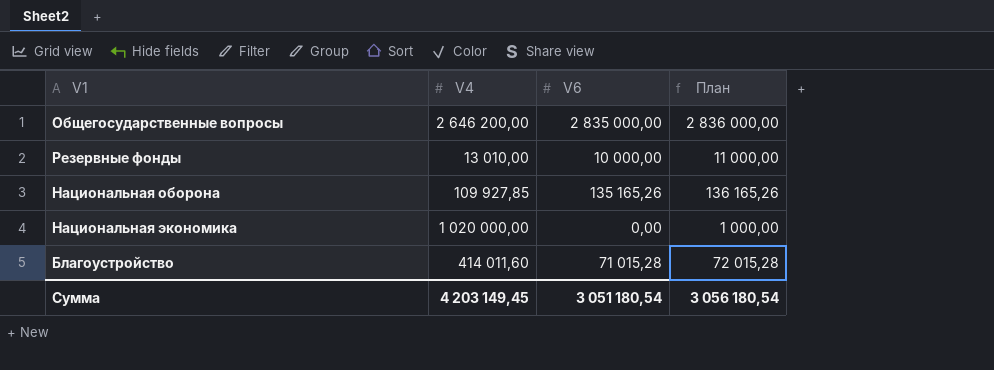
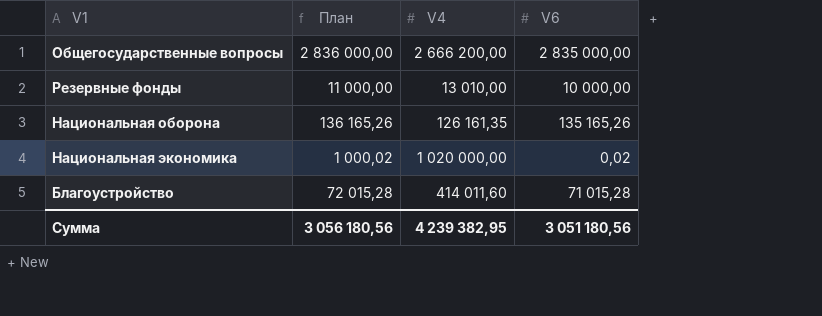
column План | position: 4 -> 2
Общегосударственные вопросы | V4: 2 646 200,00 -> 2 666 200,00
Национальная оборона | V4: 109 927,85 -> 126 161,35
Национальная экономика | План: 1 000,00 -> 1 000,02
Национальная экономика | V6: 0,00 -> 0,02
Сумма | План: 3 056 180,54 -> 3 056 180,56
Сумма | V4: 4 203 149,45 -> 4 239 382,95
Сумма | V6: 3 051 180,54 -> 3 051 180,56

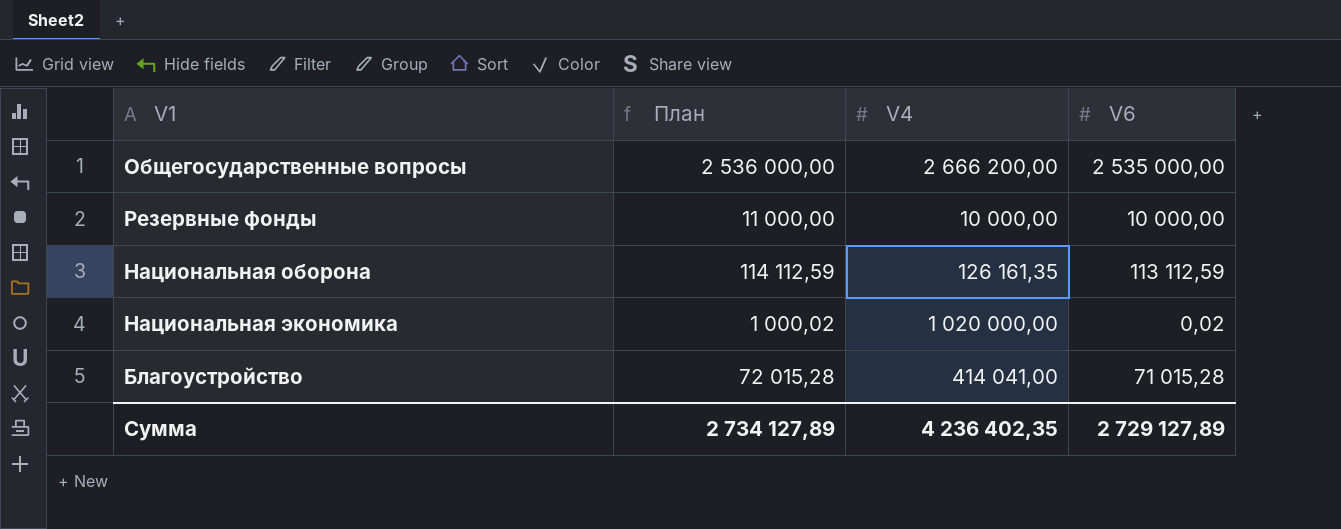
Общегосударственные вопросы | План: 2 836 000,00 -> 2 536 000,00
Общегосударственные вопросы | V6: 2 835 000,00 -> 2 535 000,00
Резервные фонды | V4: 13 010,00 -> 10 000,00
Национальная оборона | План: 136 165,26 -> 114 112,59
Национальная оборона | V6: 135 165,26 -> 113 112,59
Благоустройство | V4: 414 011,60 -> 414 041,00
Сумма | План: 3 056 180,56 -> 2 734 127,89
Сумма | V4: 4 239 382,95 -> 4 236 402,35
Сумма | V6: 3 051 180,56 -> 2 729 127,89

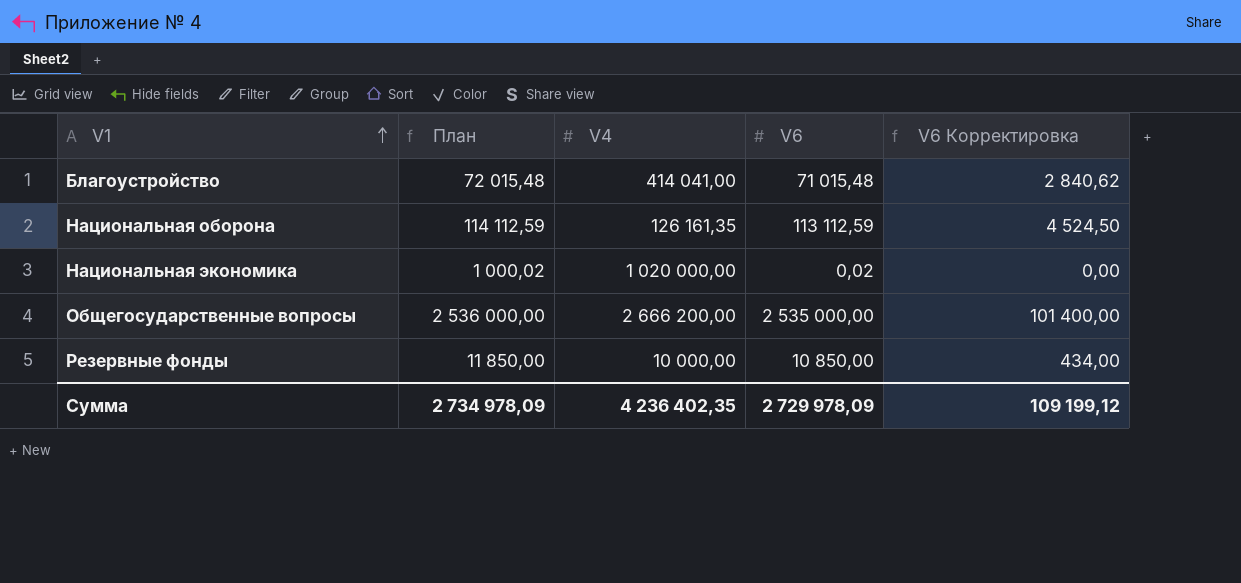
row order: none -> V1 ascending
column V6 Корректировка | formula: none -> [V6] * 0,04
Благоустройство | План: 72 015,28 -> 72 015,48
Благоустройство | V6: 71 015,28 -> 71 015,48
Резервные фонды | План: 11 000,00 -> 11 850,00
Резервные фонды | V6: 10 000,00 -> 10 850,00
Сумма | План: 2 734 127,89 -> 2 734 978,09
Сумма | V6: 2 729 127,89 -> 2 729 978,09

